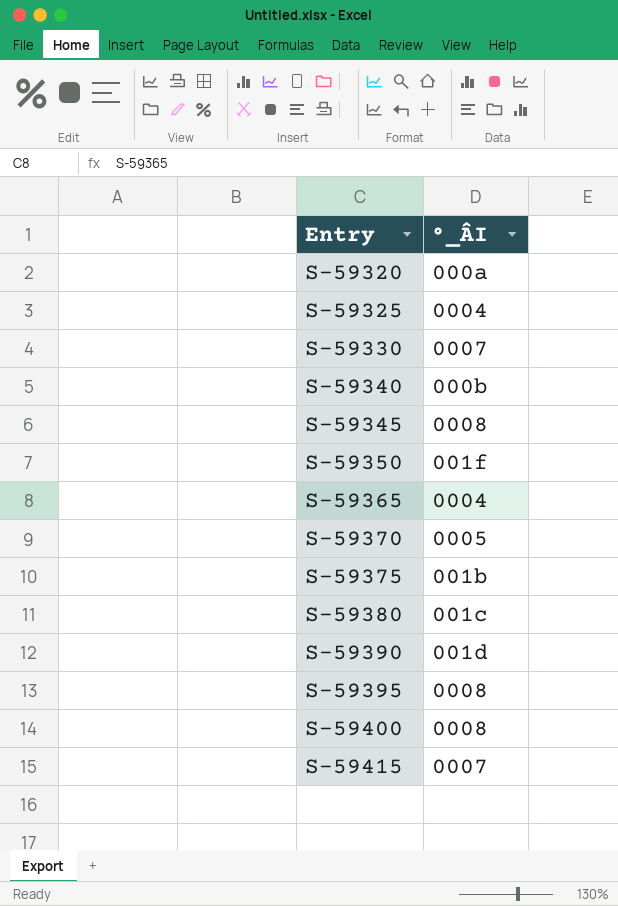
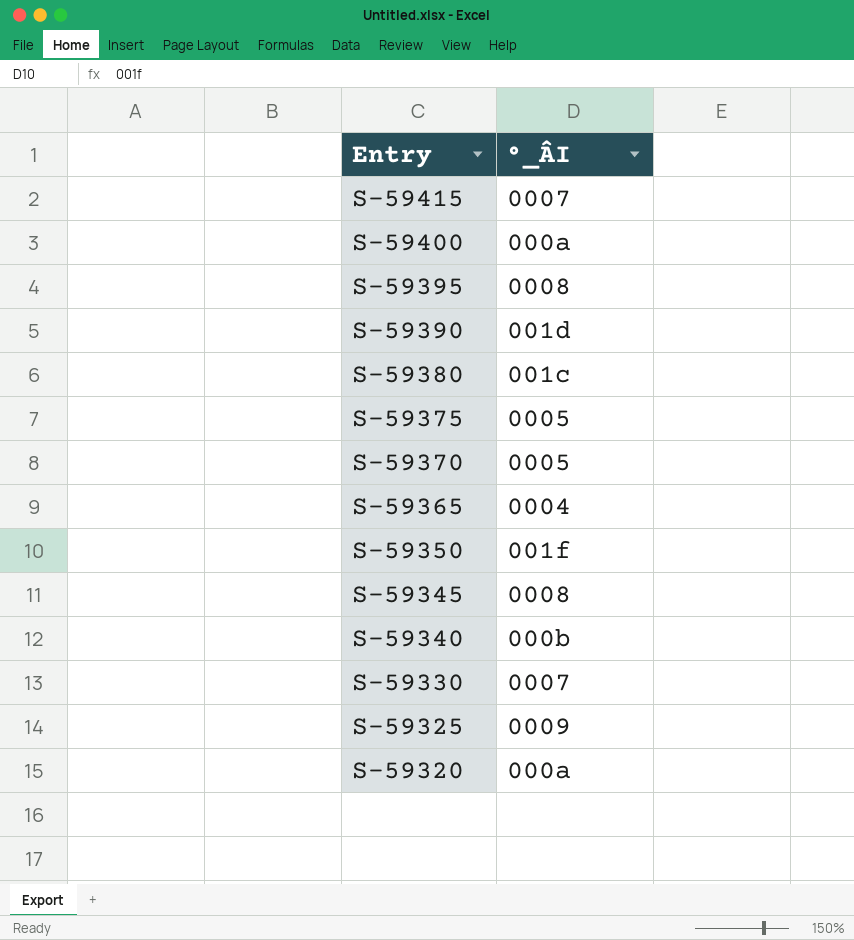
row order: Entry ascending -> Entry descending
S-59400 | °_ÂI: 0008 -> 000a
S-59375 | °_ÂI: 001b -> 0005
S-59325 | °_ÂI: 0004 -> 0009

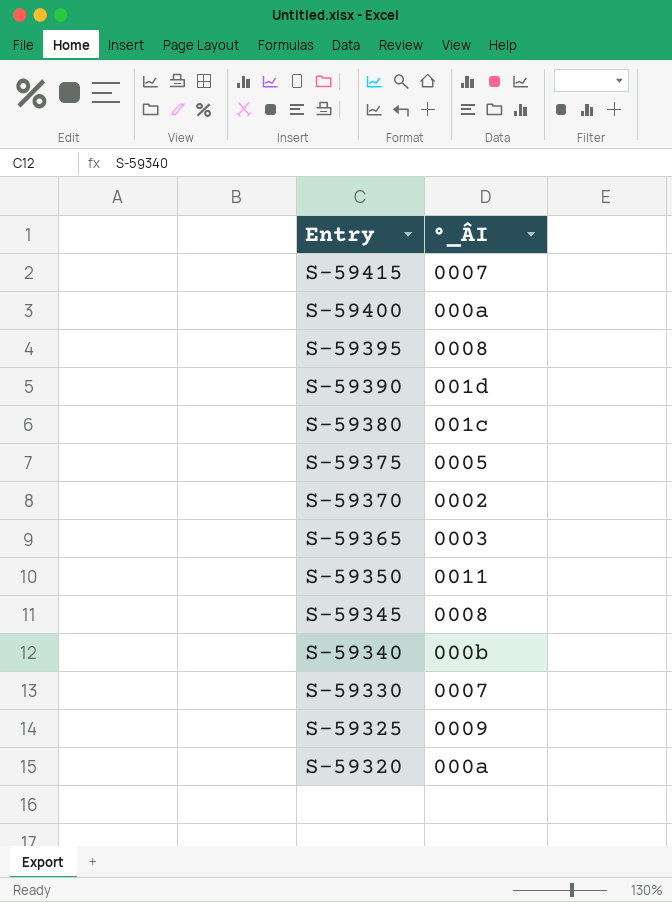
S-59370 | °_ÂI: 0005 -> 0002
S-59365 | °_ÂI: 0004 -> 0003
S-59350 | °_ÂI: 001f -> 0011

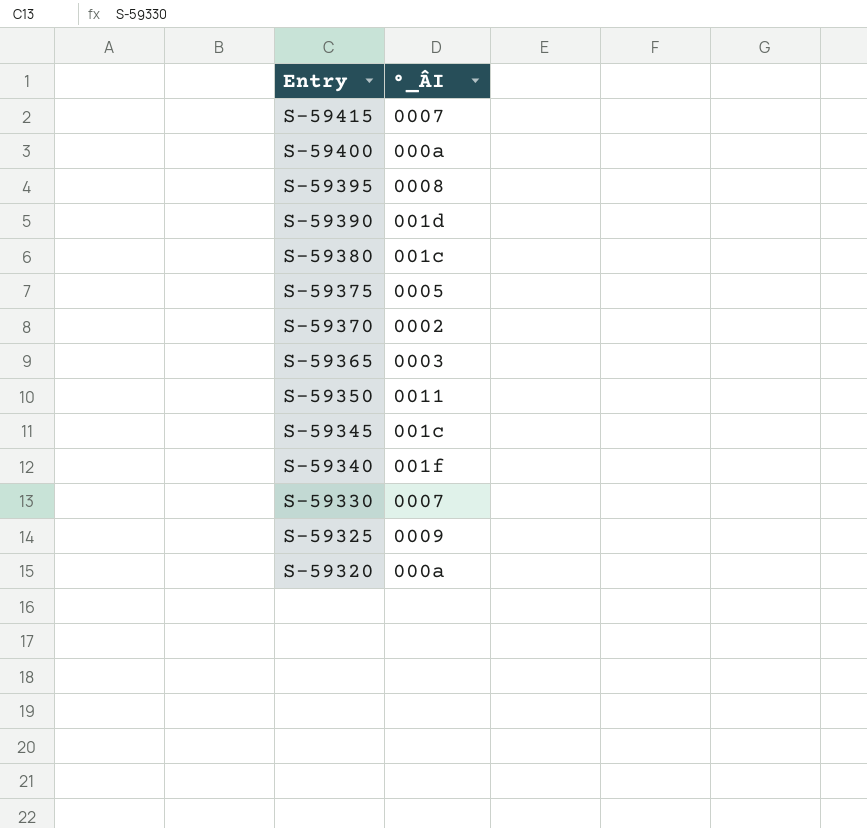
S-59345 | °_ÂI: 0008 -> 001c
S-59340 | °_ÂI: 000b -> 001f

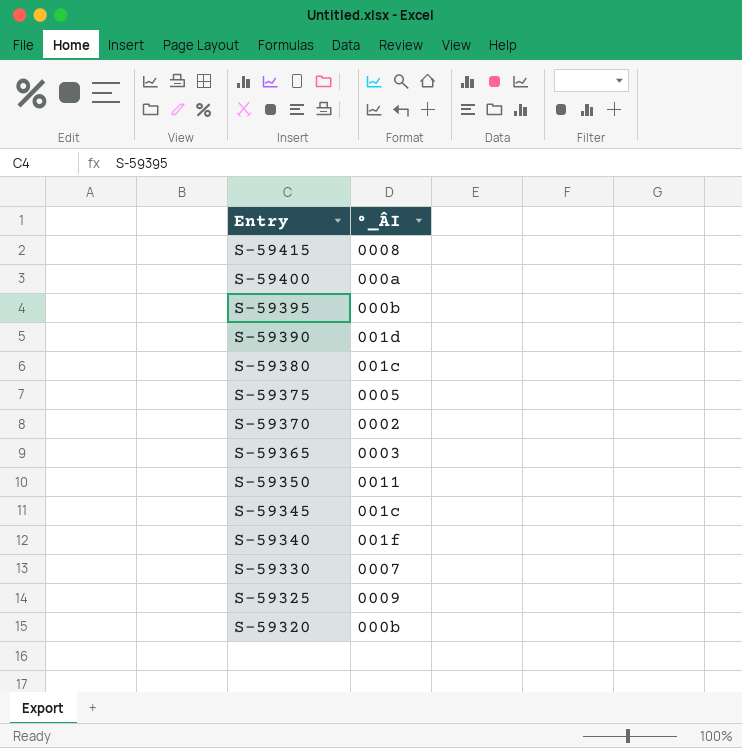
S-59415 | °_ÂI: 0007 -> 0008
S-59395 | °_ÂI: 0008 -> 000b
S-59320 | °_ÂI: 000a -> 000b

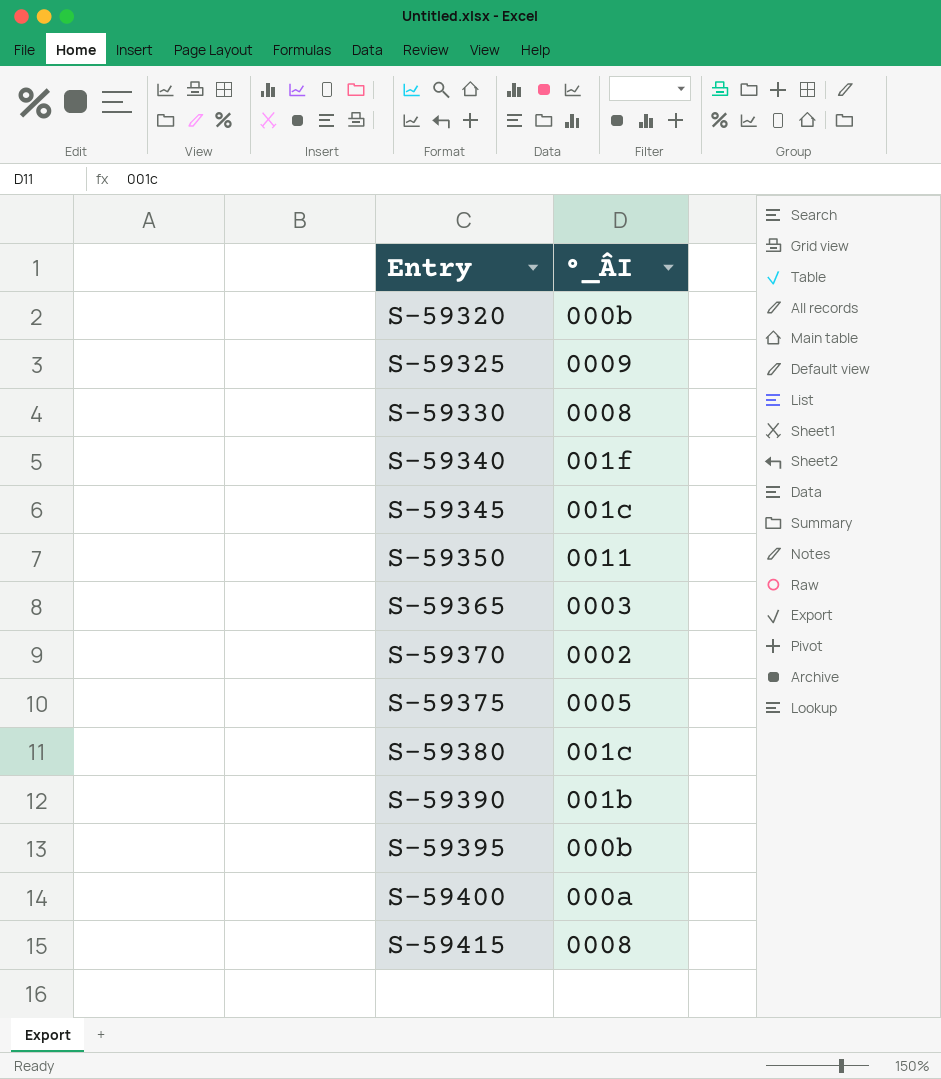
row order: Entry descending -> Entry ascending
S-59330 | °_ÂI: 0007 -> 0008
S-59390 | °_ÂI: 001d -> 001b

